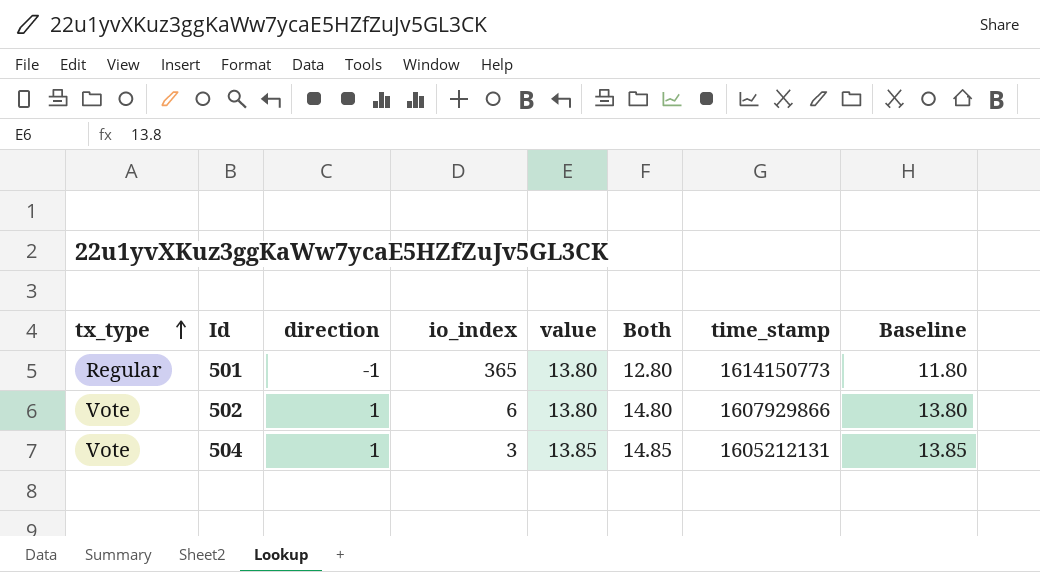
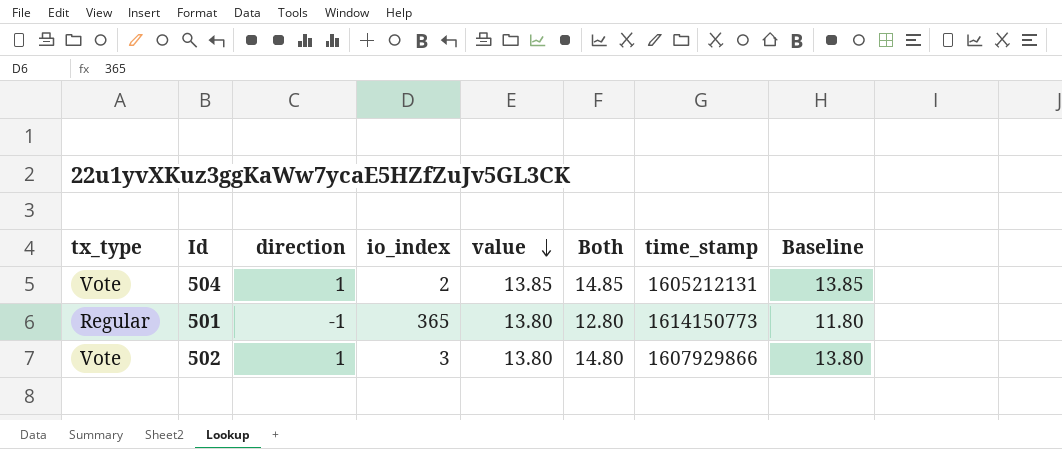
row order: tx_type ascending -> value descending
504 | io_index: 3 -> 2
502 | io_index: 6 -> 3

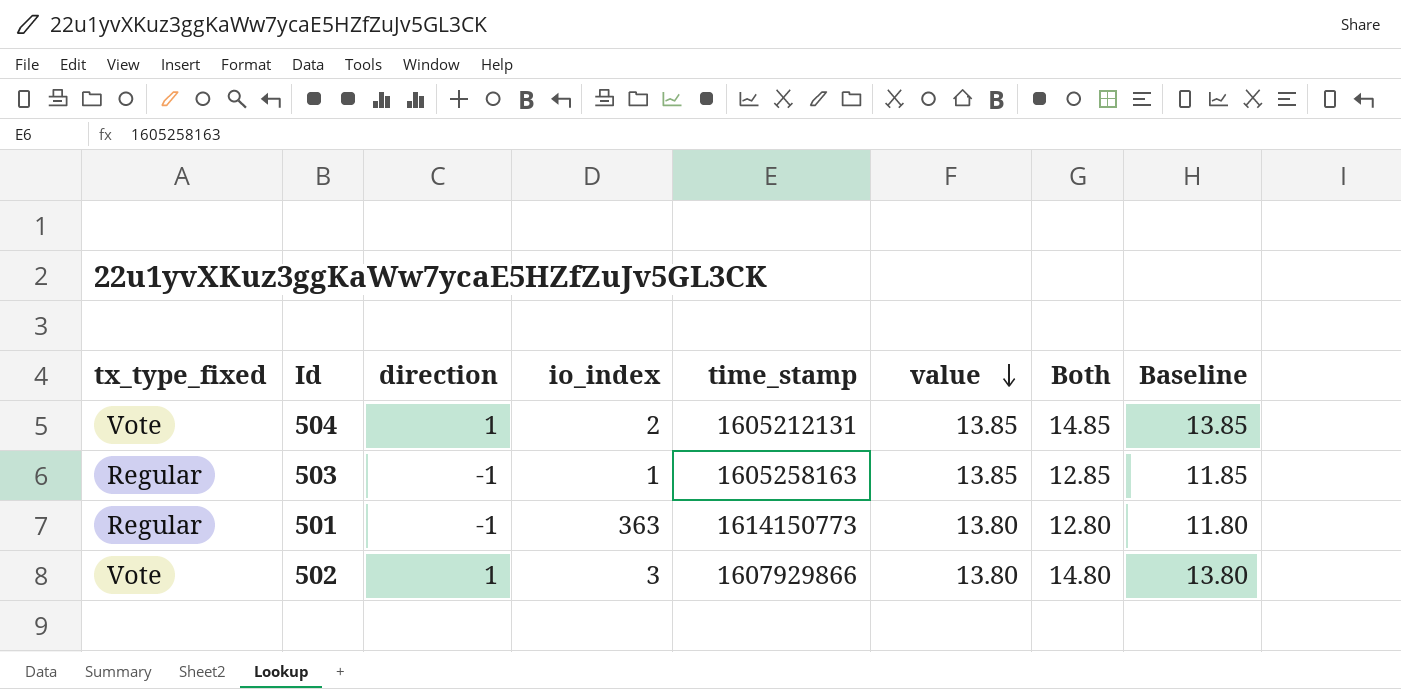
column name: tx_type -> tx_type_fixed
column time_stamp | position: 7 -> 5
row 503: none -> Regular | -1 | 1 | 1605258163 | 13.85 | 12.85 | 11.85
501 | io_index: 365 -> 363

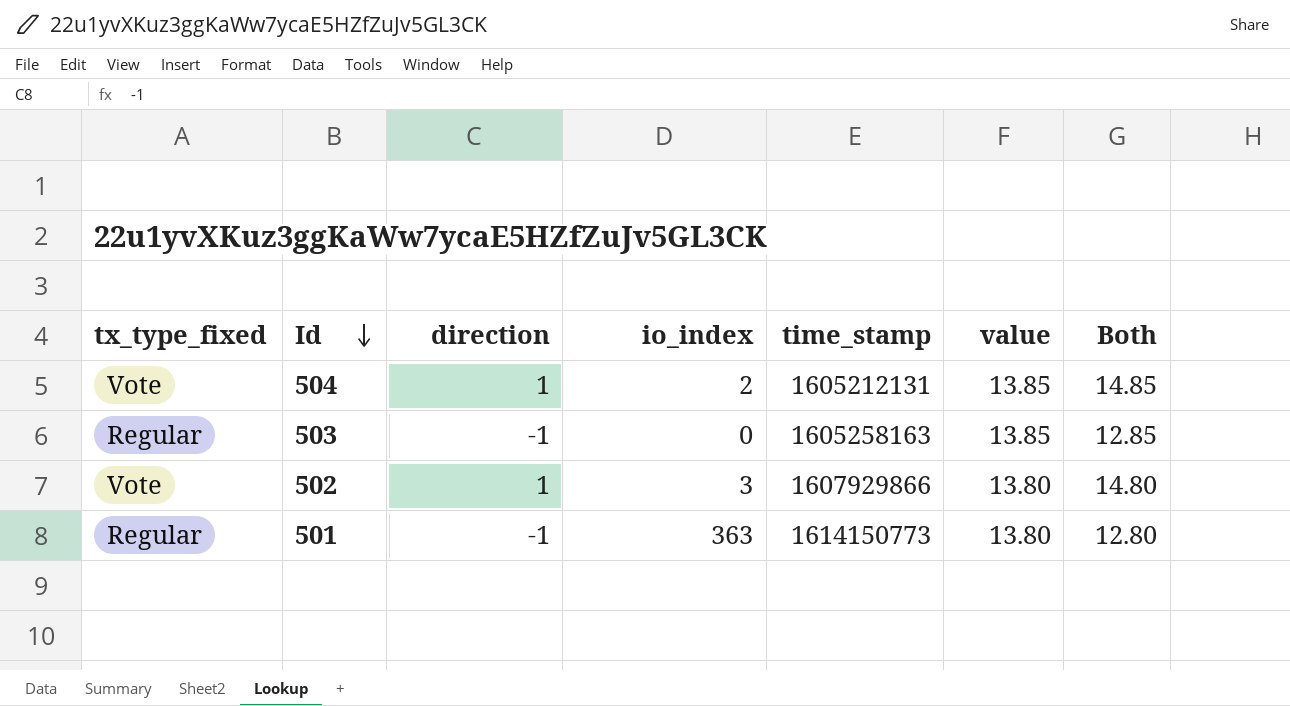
row order: value descending -> Id descending
column Baseline | formula: [Both] - 1 -> none
503 | io_index: 1 -> 0

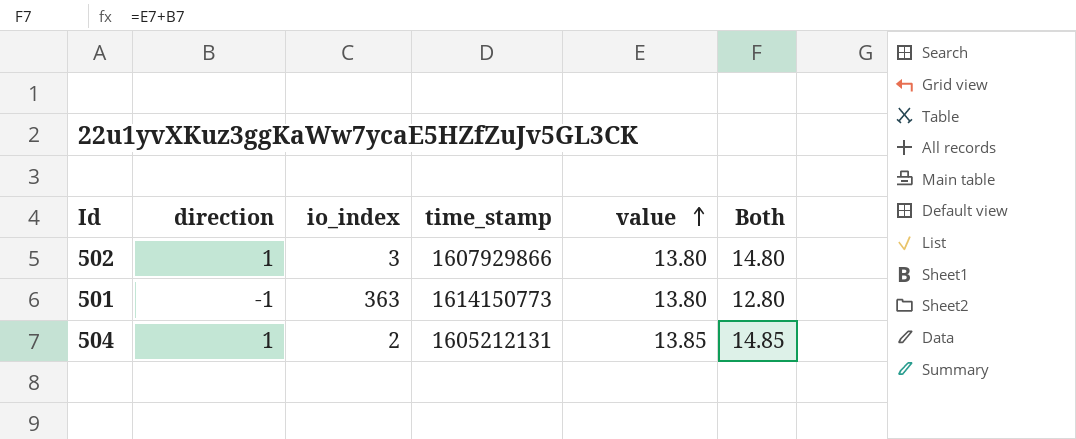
row order: Id descending -> value ascending
column tx_type_fixed | position: 1 -> none
row 503: Regular | -1 | 0 | 1605258163 | 13.85 | 12.85 -> none

